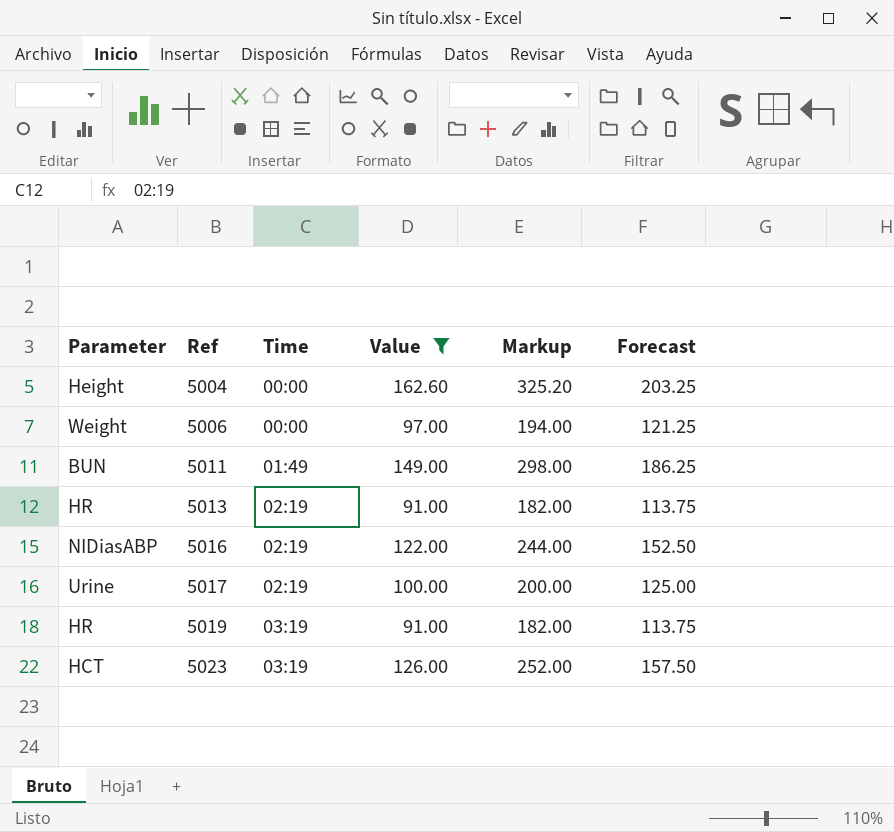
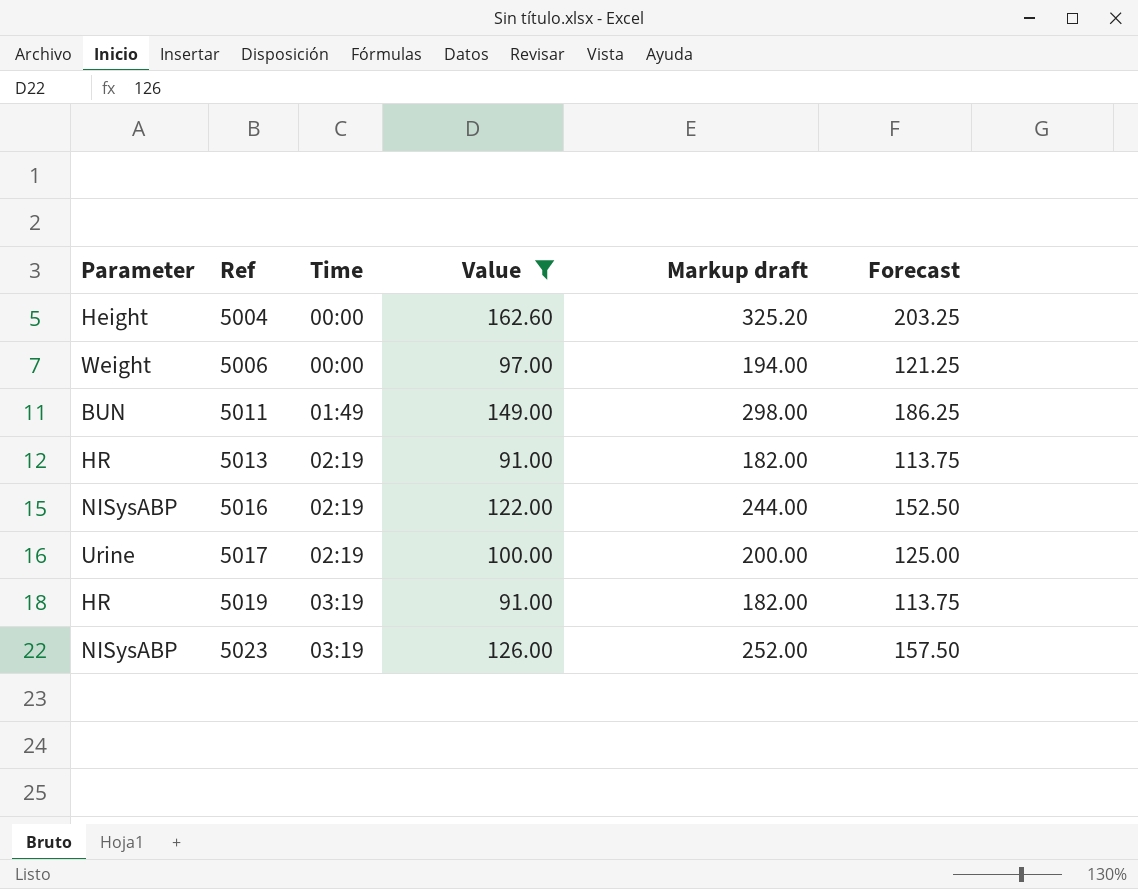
column name: Markup -> Markup draft
5016 | Parameter: NIDiasABP -> NISysABP
5023 | Parameter: HCT -> NISysABP

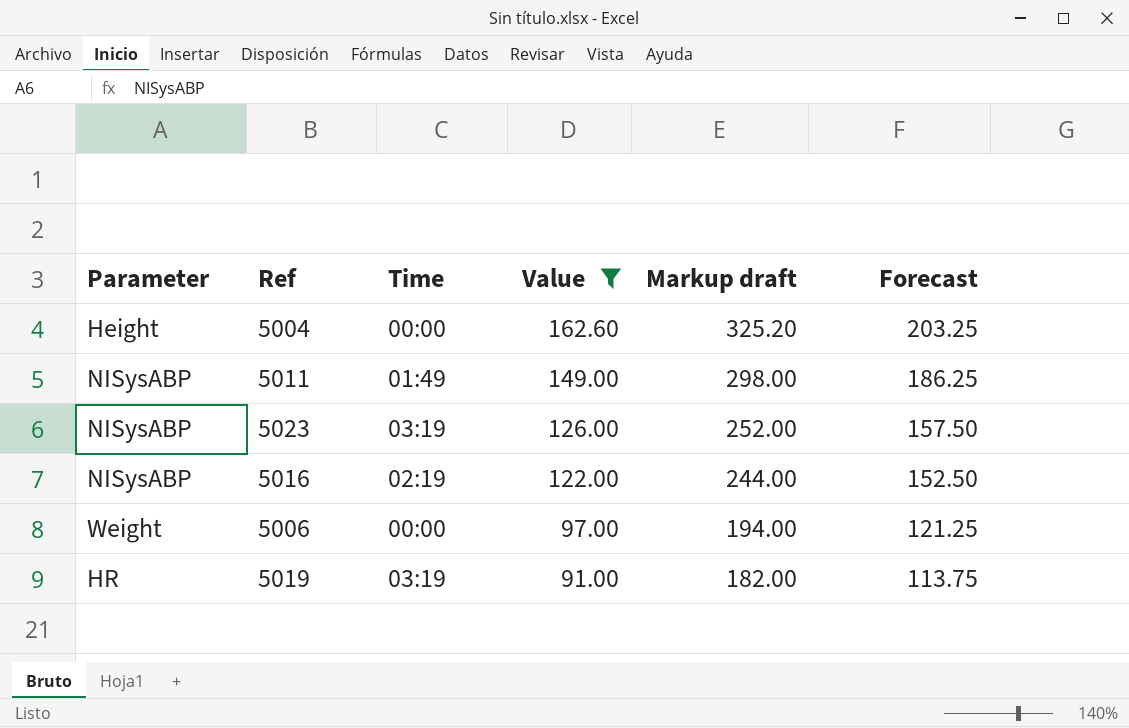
row order: Ref ascending -> Value descending
row 5013: HR | 02:19 | 91.00 | 182.00 | 113.75 -> none
row 5017: Urine | 02:19 | 100.00 | 200.00 | 125.00 -> none
5011 | Parameter: BUN -> NISysABP

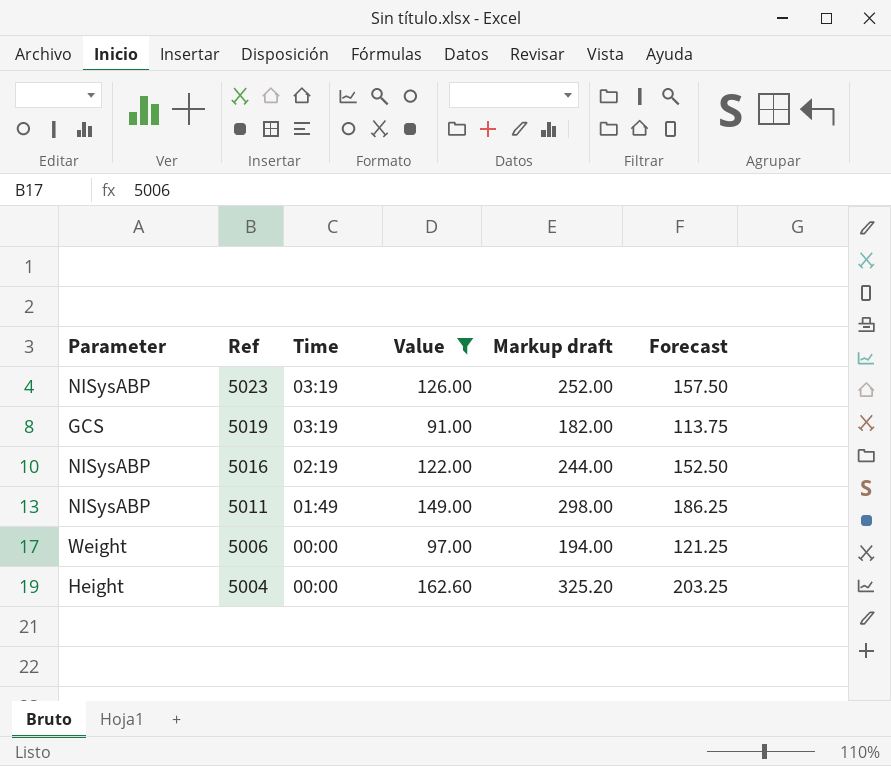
row order: Value descending -> Ref descending
5019 | Parameter: HR -> GCS

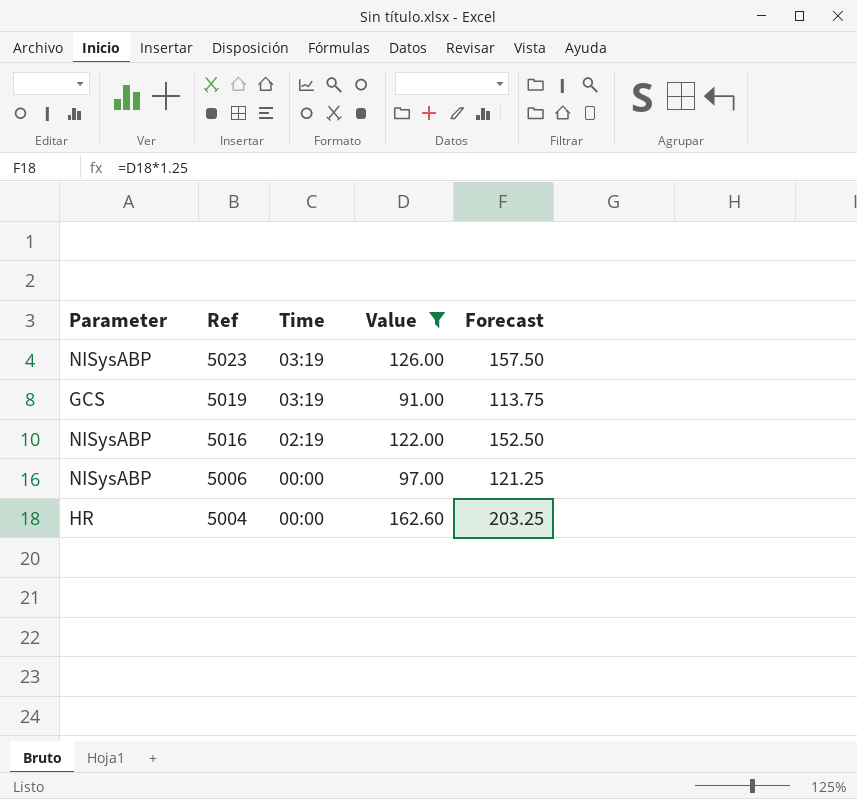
column Markup draft | formula: [Value] * 2 -> none
row 5011: NISysABP | 01:49 | 149.00 | 298.00 | 186.25 -> none
5006 | Parameter: Weight -> NISysABP
5004 | Parameter: Height -> HR

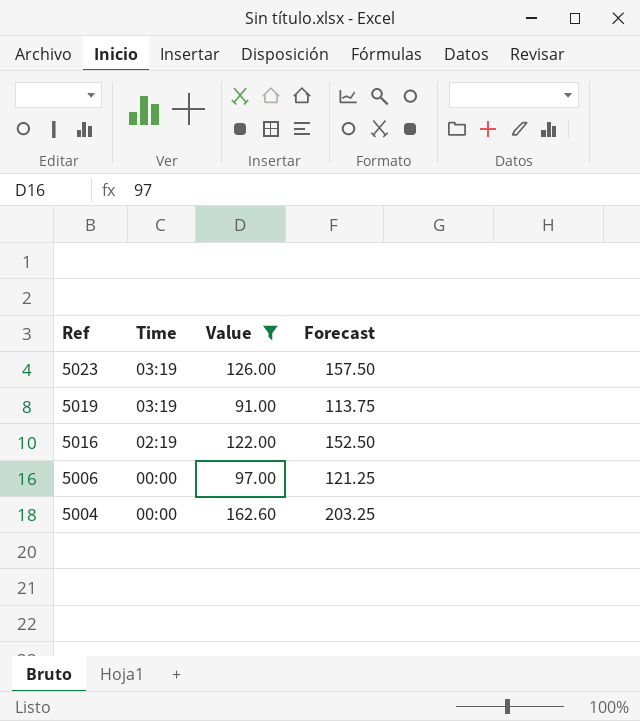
column Parameter | position: 1 -> none

